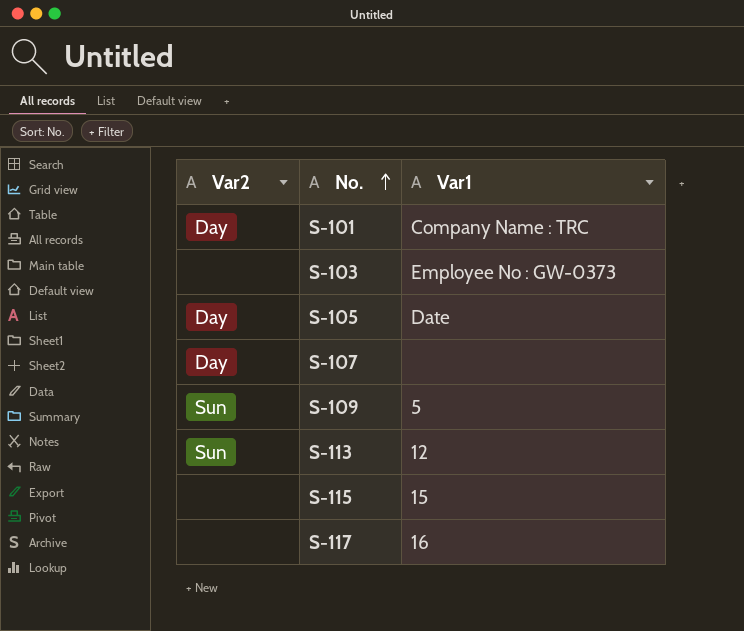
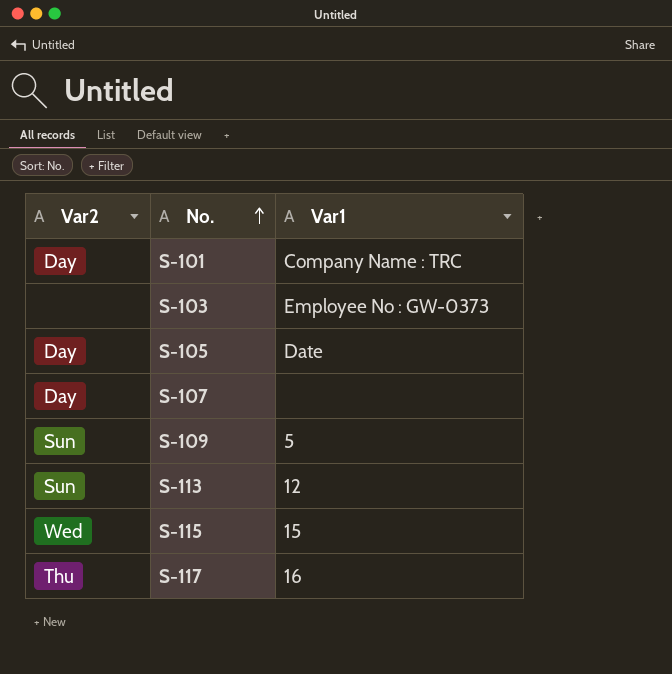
S-115 | Var2: none -> Wed
S-117 | Var2: none -> Thu

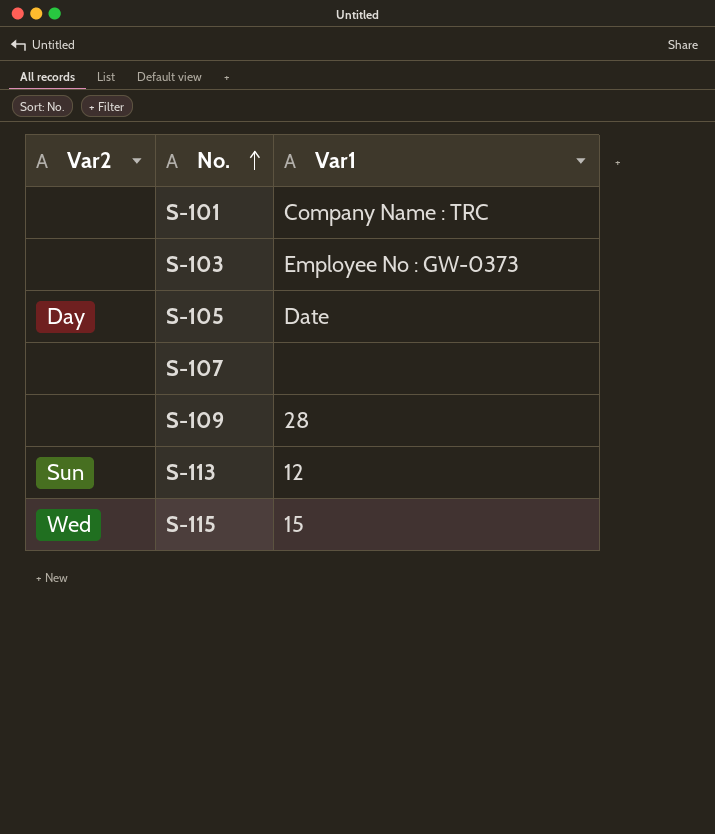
row S-117: Thu | 16 -> none
S-101 | Var2: Day -> none
S-107 | Var2: Day -> none
S-109 | Var2: Sun -> none
S-109 | Var1: 5 -> 28

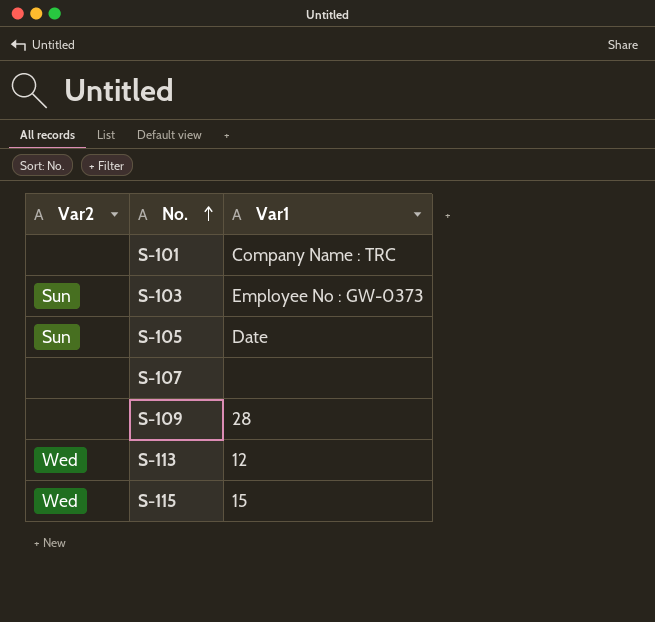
S-103 | Var2: none -> Sun
S-105 | Var2: Day -> Sun
S-113 | Var2: Sun -> Wed

